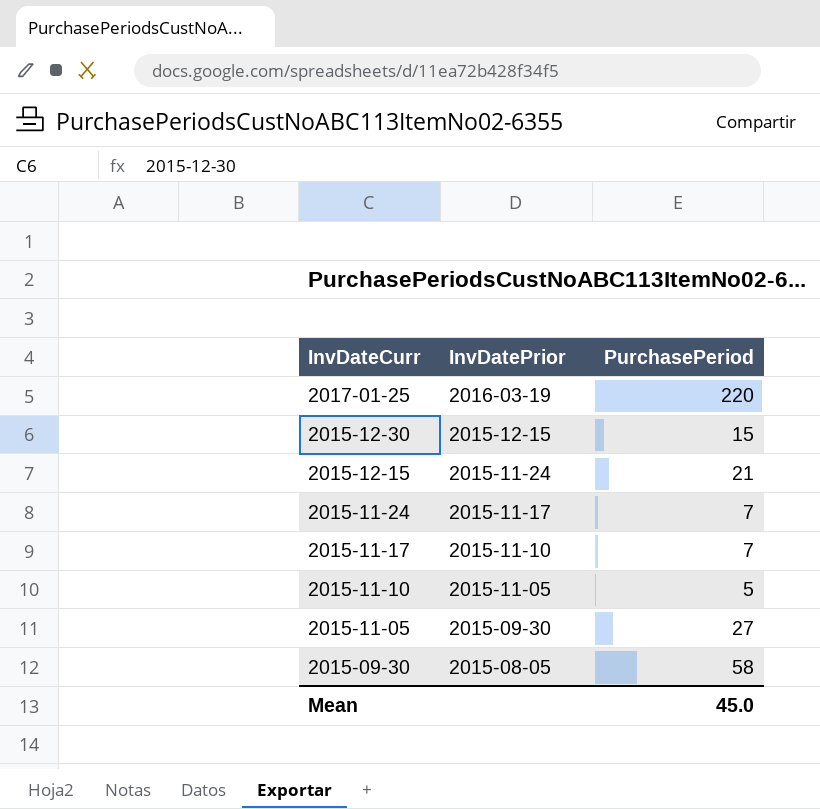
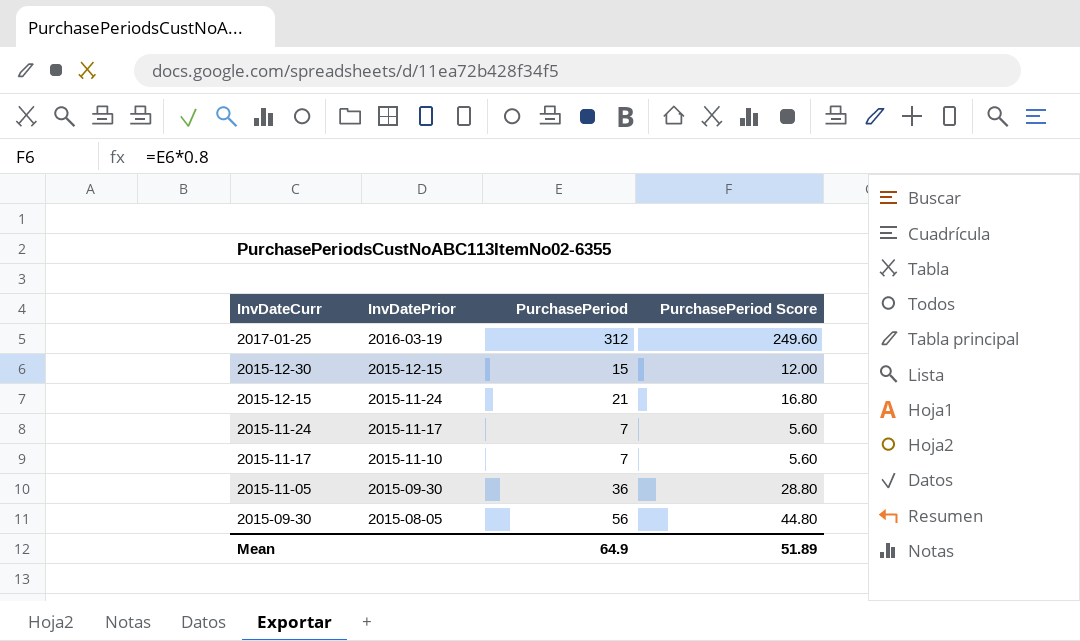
column PurchasePeriod Score | formula: none -> [PurchasePeriod] * 0.8
row 2015-11-10: 2015-11-05 | 5 -> none
2017-01-25 | PurchasePeriod: 220 -> 312
2015-11-05 | PurchasePeriod: 27 -> 36
2015-09-30 | PurchasePeriod: 58 -> 56
Mean | PurchasePeriod: 45.0 -> 64.9

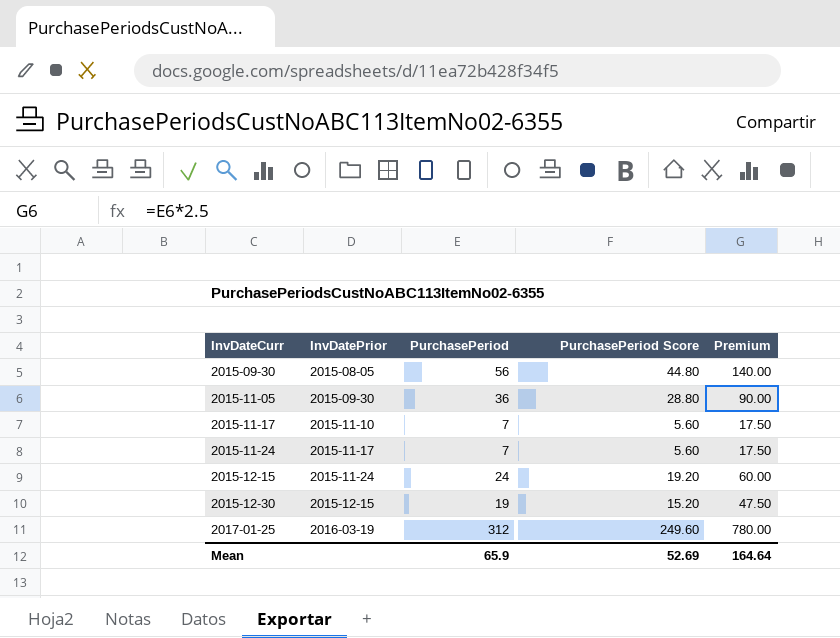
row order: InvDateCurr descending -> InvDateCurr ascending
column Premium | formula: none -> [PurchasePeriod] * 2.5
2015-12-15 | PurchasePeriod: 21 -> 24
2015-12-15 | PurchasePeriod Score: 16.80 -> 19.20
2015-12-30 | PurchasePeriod: 15 -> 19
2015-12-30 | PurchasePeriod Score: 12.00 -> 15.20
Mean | PurchasePeriod: 64.9 -> 65.9
Mean | PurchasePeriod Score: 51.89 -> 52.69

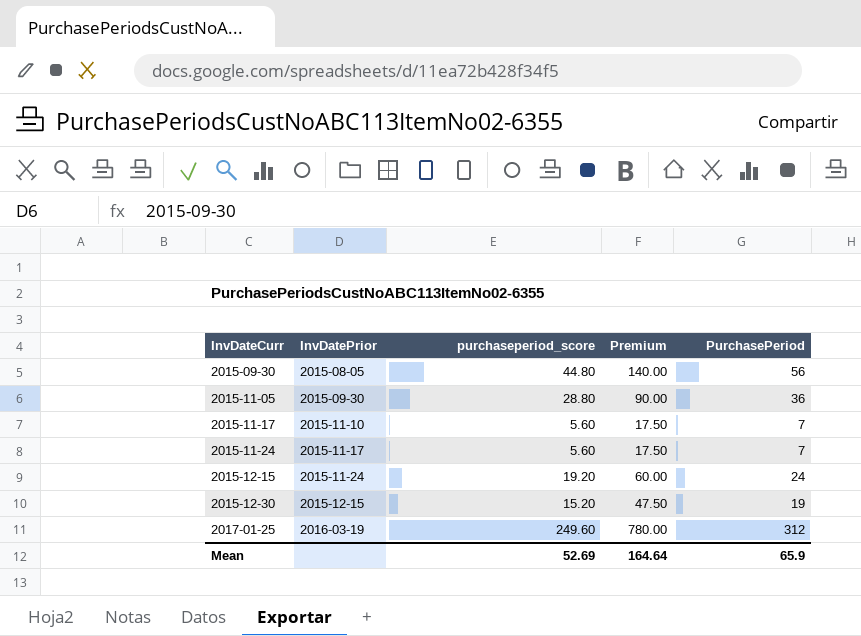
column name: PurchasePeriod Score -> purchaseperiod_score
column PurchasePeriod | position: 3 -> 5

